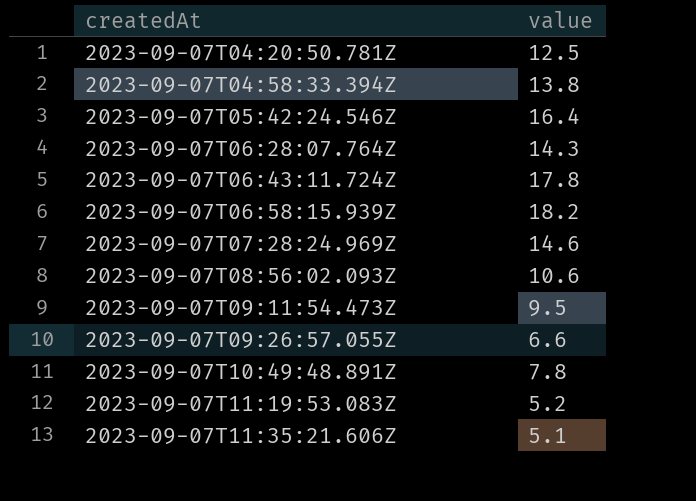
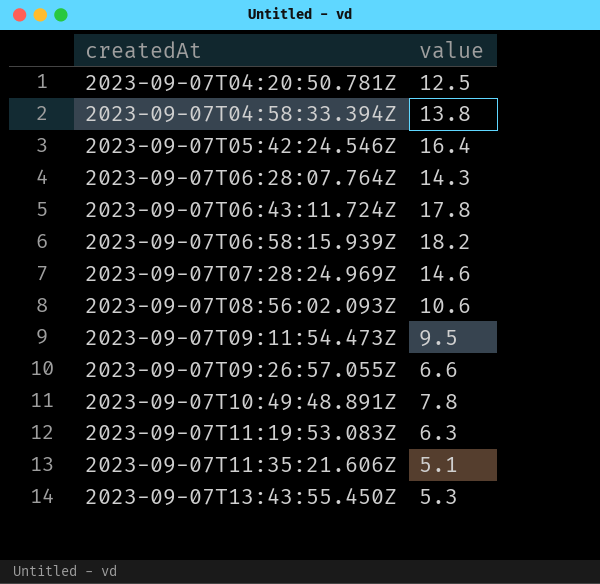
2023-09-07T11:19:53.083Z | value: 5.2 -> 6.3
row 2023-09-07T13:43:55.450Z: none -> 5.3

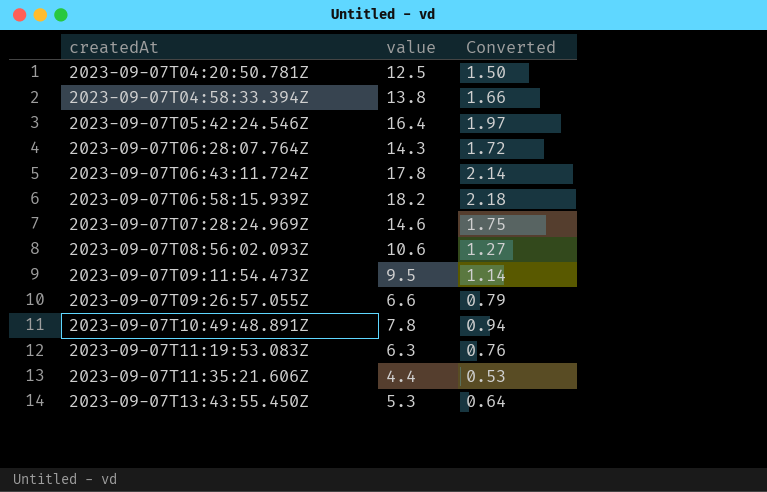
column Converted | formula: none -> [value] * 0.12
2023-09-07T11:35:21.606Z | value: 5.1 -> 4.4

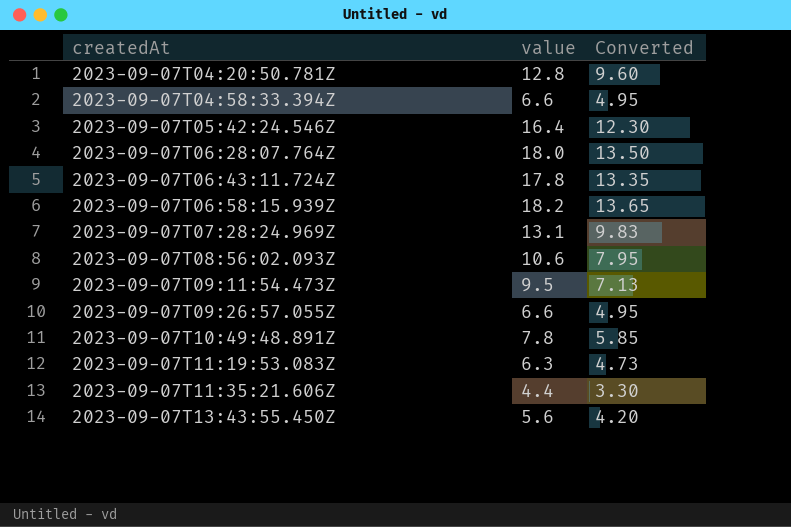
column Converted | formula: [value] * 0.12 -> [value] * 0.75
2023-09-07T04:20:50.781Z | value: 12.5 -> 12.8
2023-09-07T04:58:33.394Z | value: 13.8 -> 6.6
2023-09-07T06:28:07.764Z | value: 14.3 -> 18.0
2023-09-07T07:28:24.969Z | value: 14.6 -> 13.1
2023-09-07T13:43:55.450Z | value: 5.3 -> 5.6

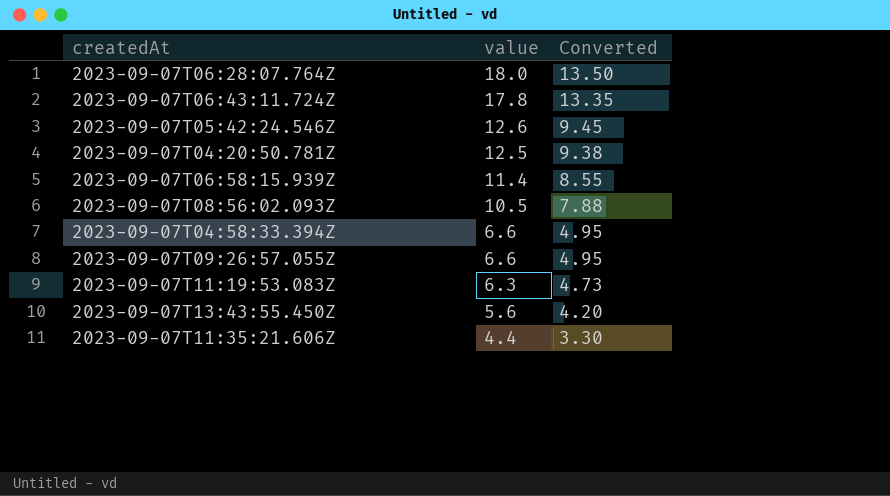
row order: createdAt ascending -> value descending
row 2023-09-07T07:28:24.969Z: 13.1 | 9.83 -> none
row 2023-09-07T09:11:54.473Z: 9.5 | 7.13 -> none
row 2023-09-07T10:49:48.891Z: 7.8 | 5.85 -> none
2023-09-07T05:42:24.546Z | value: 16.4 -> 12.6
2023-09-07T05:42:24.546Z | Converted: 12.30 -> 9.45
2023-09-07T04:20:50.781Z | value: 12.8 -> 12.5
2023-09-07T04:20:50.781Z | Converted: 9.60 -> 9.38
2023-09-07T06:58:15.939Z | value: 18.2 -> 11.4
2023-09-07T06:58:15.939Z | Converted: 13.65 -> 8.55
2023-09-07T08:56:02.093Z | value: 10.6 -> 10.5
2023-09-07T08:56:02.093Z | Converted: 7.95 -> 7.88

